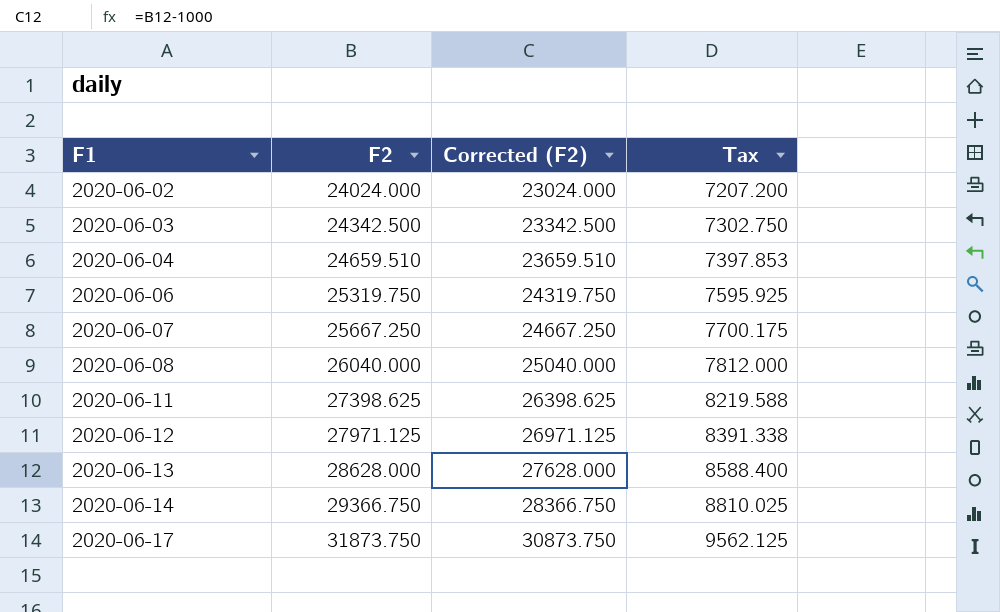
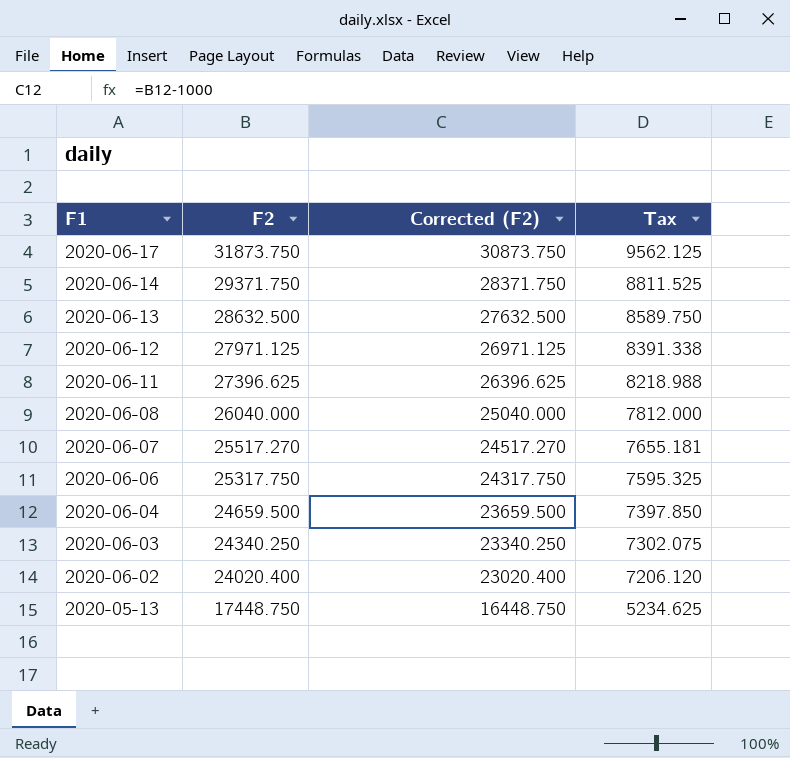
row order: F1 ascending -> F1 descending
2020-06-14 | F2: 29366.750 -> 29371.750
2020-06-14 | Corrected (F2): 28366.750 -> 28371.750
2020-06-14 | Tax: 8810.025 -> 8811.525
2020-06-13 | F2: 28628.000 -> 28632.500
2020-06-13 | Corrected (F2): 27628.000 -> 27632.500
2020-06-13 | Tax: 8588.400 -> 8589.750
2020-06-11 | F2: 27398.625 -> 27396.625
2020-06-11 | Corrected (F2): 26398.625 -> 26396.625
2020-06-11 | Tax: 8219.588 -> 8218.988
2020-06-07 | F2: 25667.250 -> 25517.270
2020-06-07 | Corrected (F2): 24667.250 -> 24517.270
2020-06-07 | Tax: 7700.175 -> 7655.181
2020-06-06 | F2: 25319.750 -> 25317.750
2020-06-06 | Corrected (F2): 24319.750 -> 24317.750
2020-06-06 | Tax: 7595.925 -> 7595.325
2020-06-04 | F2: 24659.510 -> 24659.500
2020-06-04 | Corrected (F2): 23659.510 -> 23659.500
2020-06-04 | Tax: 7397.853 -> 7397.850
2020-06-03 | F2: 24342.500 -> 24340.250
2020-06-03 | Corrected (F2): 23342.500 -> 23340.250
2020-06-03 | Tax: 7302.750 -> 7302.075
2020-06-02 | F2: 24024.000 -> 24020.400
2020-06-02 | Corrected (F2): 23024.000 -> 23020.400
2020-06-02 | Tax: 7207.200 -> 7206.120
row 2020-05-13: none -> 17448.750 | 16448.750 | 5234.625

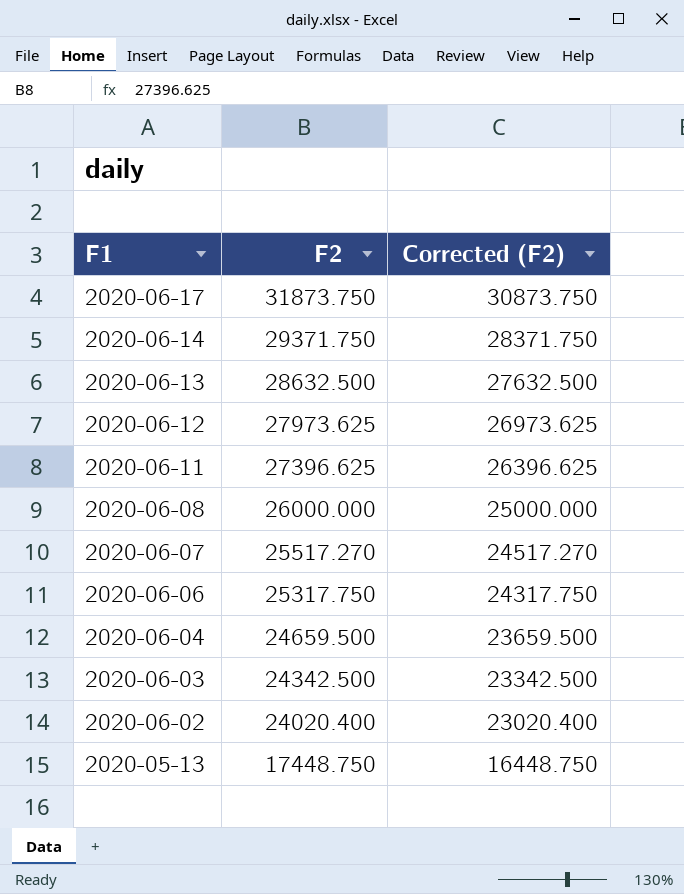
column Tax | formula: [F2] * 0.3 -> none
2020-06-12 | F2: 27971.125 -> 27973.625
2020-06-12 | Corrected (F2): 26971.125 -> 26973.625
2020-06-08 | F2: 26040.000 -> 26000.000
2020-06-08 | Corrected (F2): 25040.000 -> 25000.000
2020-06-03 | F2: 24340.250 -> 24342.500
2020-06-03 | Corrected (F2): 23340.250 -> 23342.500

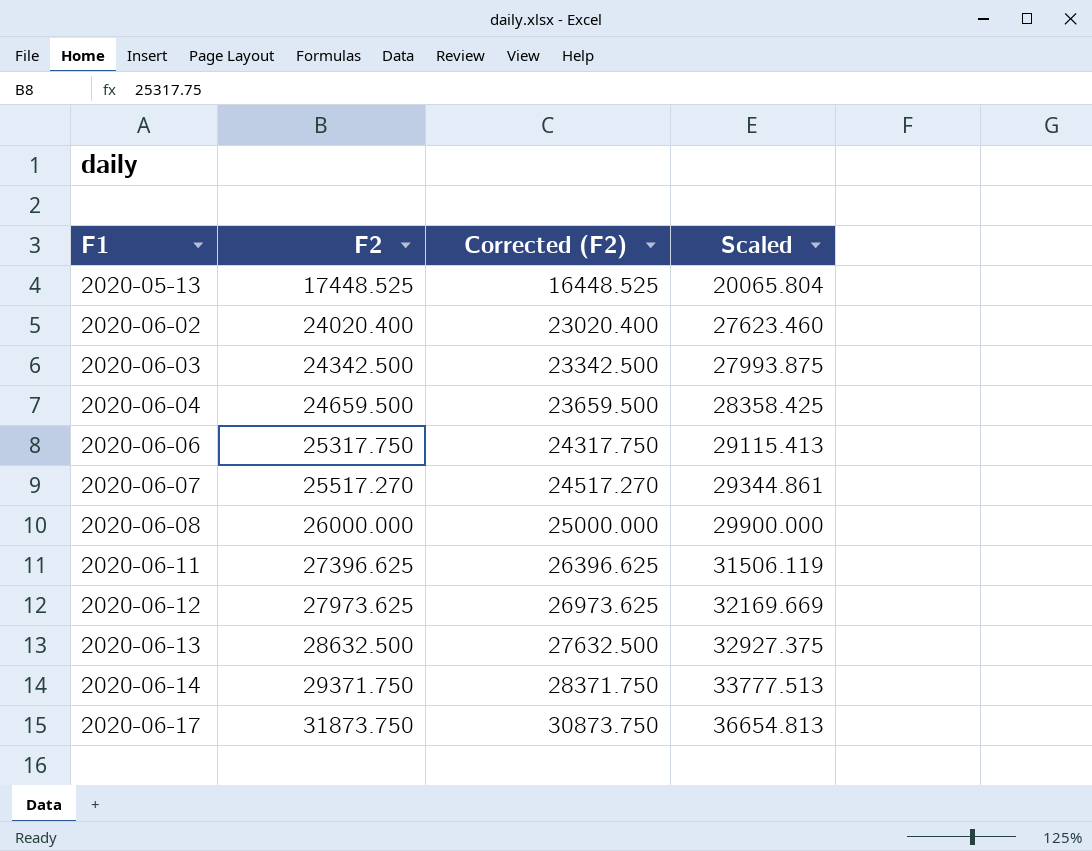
row order: F1 descending -> F1 ascending
column Scaled | formula: none -> [F2] * 1.15
2020-05-13 | F2: 17448.750 -> 17448.525
2020-05-13 | Corrected (F2): 16448.750 -> 16448.525

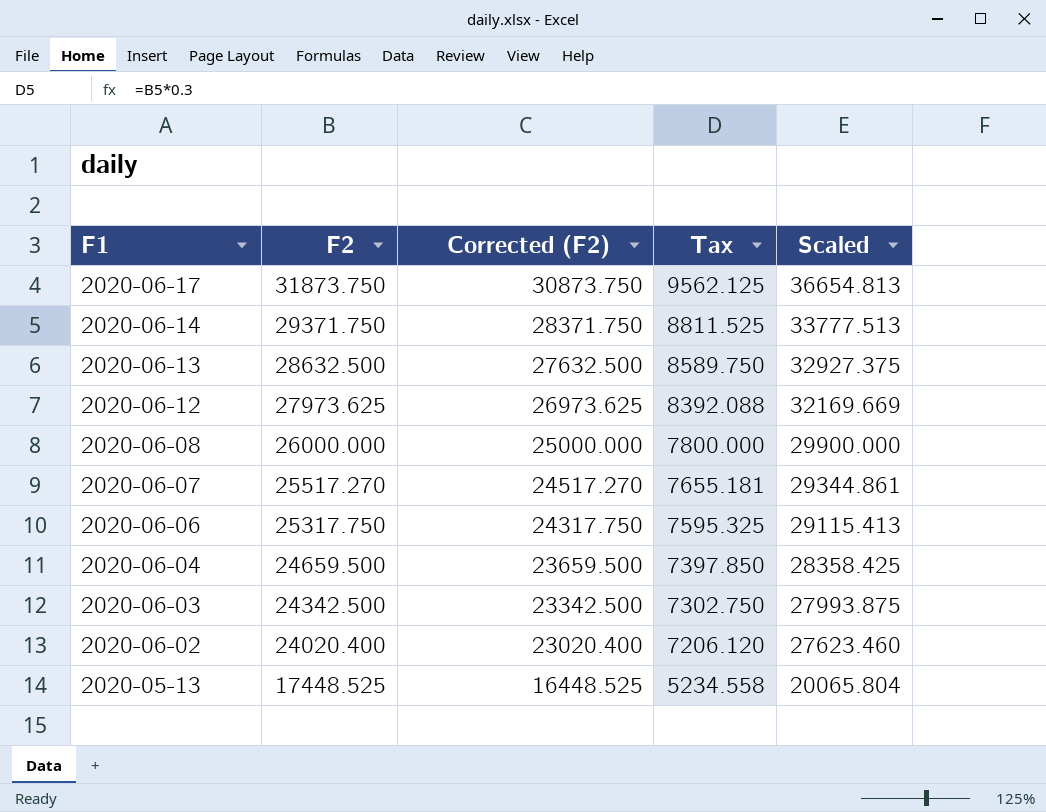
row order: F1 ascending -> F1 descending
column Tax | formula: none -> [F2] * 0.3
row 2020-06-11: 27396.625 | 26396.625 | 31506.119 -> none

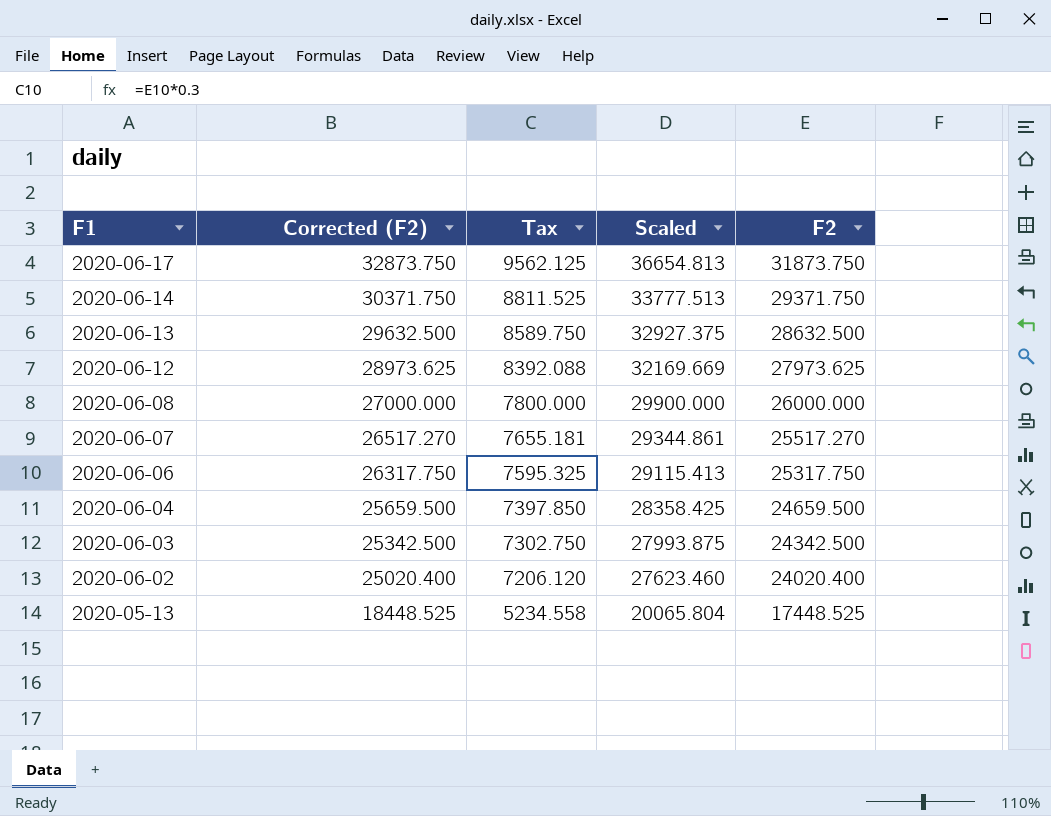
column Corrected (F2) | formula: [F2] - 1000 -> [F2] + 1000
column F2 | position: 2 -> 5

